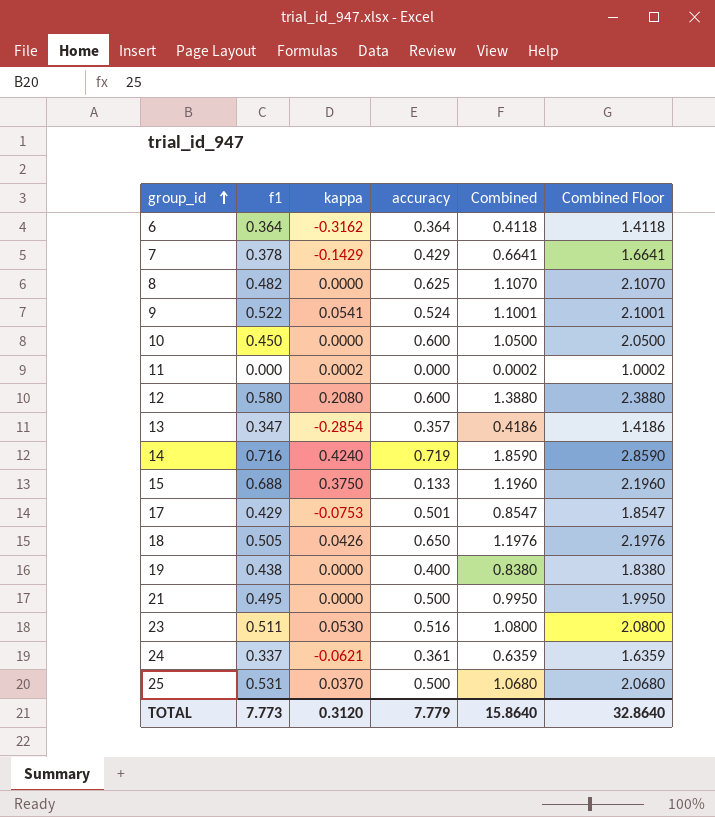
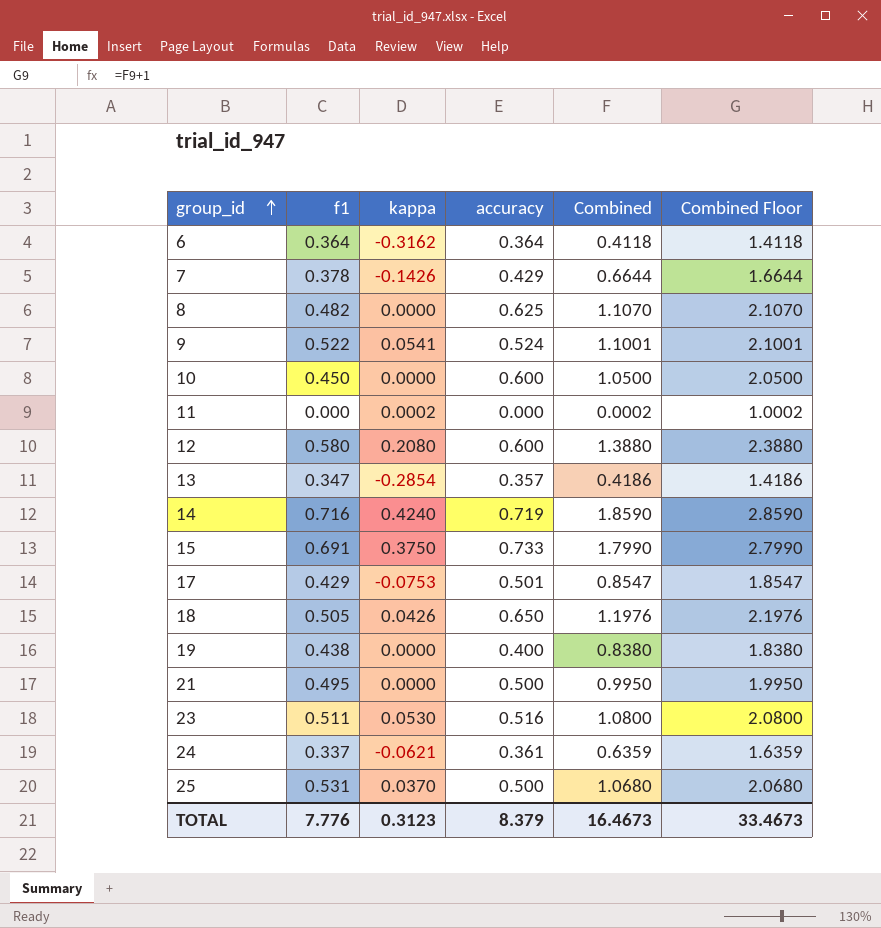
7 | kappa: -0.1429 -> -0.1426
7 | Combined: 0.6641 -> 0.6644
7 | Combined Floor: 1.6641 -> 1.6644
15 | f1: 0.688 -> 0.691
15 | accuracy: 0.133 -> 0.733
15 | Combined: 1.1960 -> 1.7990
15 | Combined Floor: 2.1960 -> 2.7990
TOTAL | f1: 7.773 -> 7.776
TOTAL | kappa: 0.3120 -> 0.3123
TOTAL | accuracy: 7.779 -> 8.379
TOTAL | Combined: 15.8640 -> 16.4673
TOTAL | Combined Floor: 32.8640 -> 33.4673

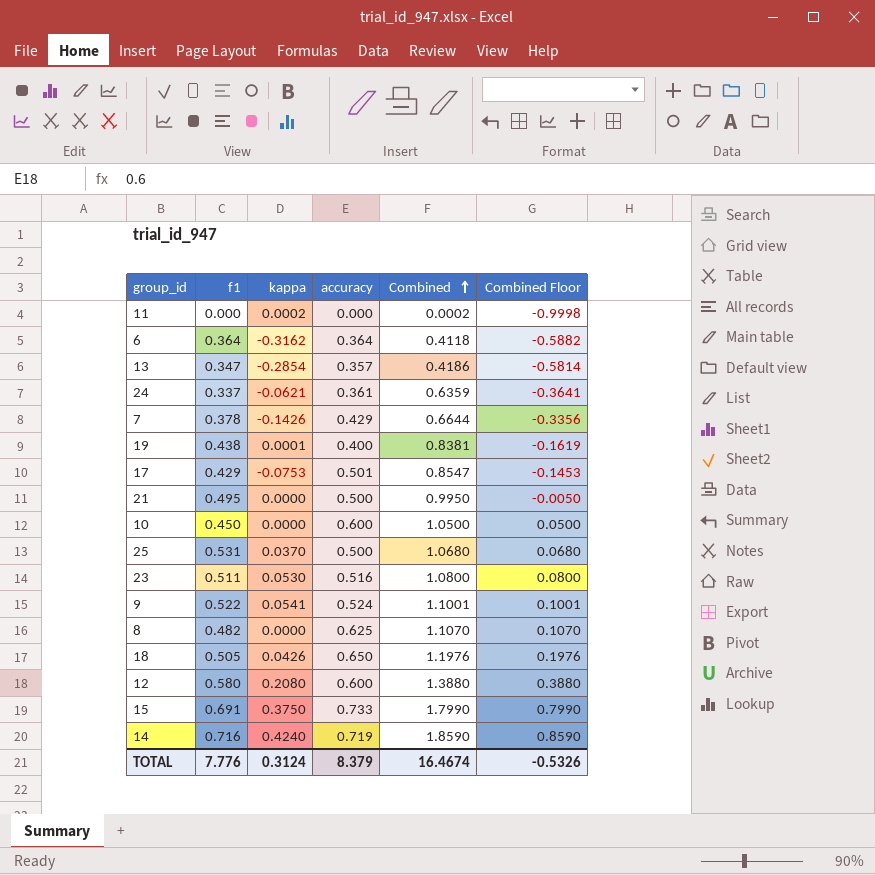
row order: group_id ascending -> Combined ascending
column Combined Floor | formula: [Combined] + 1 -> [Combined] - 1
19 | kappa: 0.0000 -> 0.0001
19 | Combined: 0.8380 -> 0.8381
TOTAL | kappa: 0.3123 -> 0.3124
TOTAL | Combined: 16.4673 -> 16.4674
TOTAL | Combined Floor: 33.4673 -> -0.5326

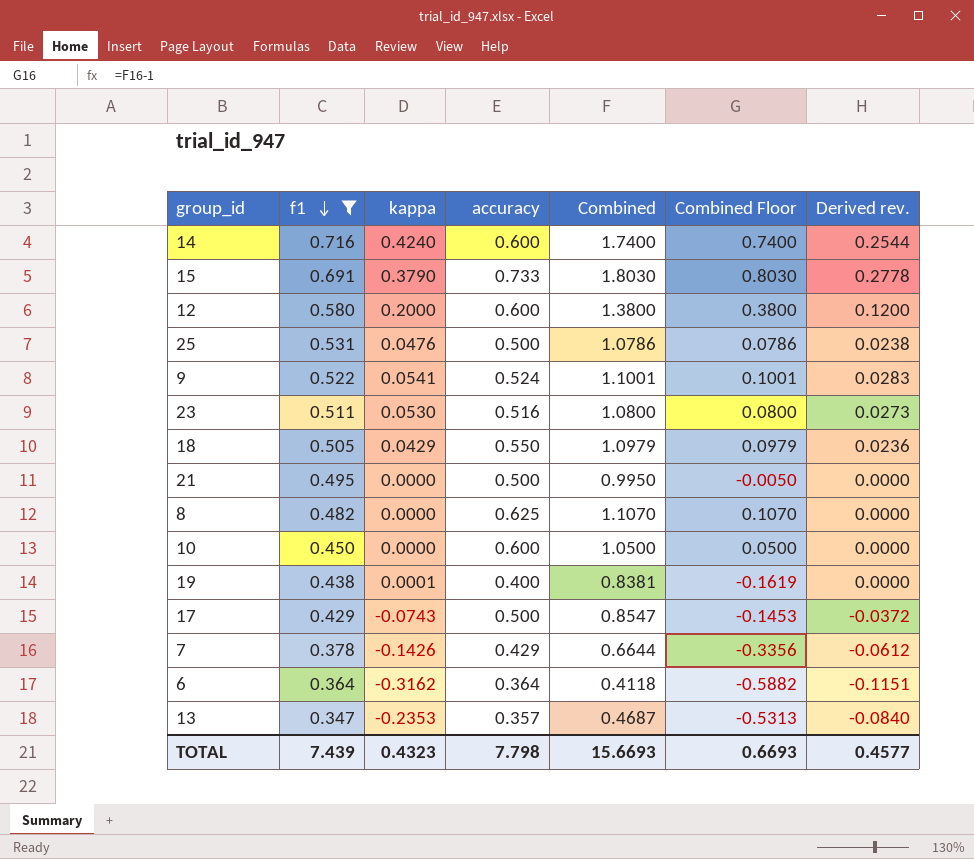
filter: none -> f1 >= 0.347
row order: Combined ascending -> f1 descending
column Derived rev. | formula: none -> [kappa] * [accuracy]
14 | accuracy: 0.719 -> 0.600
14 | Combined: 1.8590 -> 1.7400
14 | Combined Floor: 0.8590 -> 0.7400
15 | kappa: 0.3750 -> 0.3790
15 | Combined: 1.7990 -> 1.8030
15 | Combined Floor: 0.7990 -> 0.8030
12 | kappa: 0.2080 -> 0.2000
12 | Combined: 1.3880 -> 1.3800
12 | Combined Floor: 0.3880 -> 0.3800
25 | kappa: 0.0370 -> 0.0476
25 | Combined: 1.0680 -> 1.0786
25 | Combined Floor: 0.0680 -> 0.0786
18 | kappa: 0.0426 -> 0.0429
18 | accuracy: 0.650 -> 0.550
18 | Combined: 1.1976 -> 1.0979
18 | Combined Floor: 0.1976 -> 0.0979
17 | kappa: -0.0753 -> -0.0743
17 | accuracy: 0.501 -> 0.500
13 | kappa: -0.2854 -> -0.2353
13 | Combined: 0.4186 -> 0.4687
13 | Combined Floor: -0.5814 -> -0.5313
TOTAL | f1: 7.776 -> 7.439
TOTAL | kappa: 0.3124 -> 0.4323
TOTAL | accuracy: 8.379 -> 7.798
TOTAL | Combined: 16.4674 -> 15.6693
TOTAL | Combined Floor: -0.5326 -> 0.6693

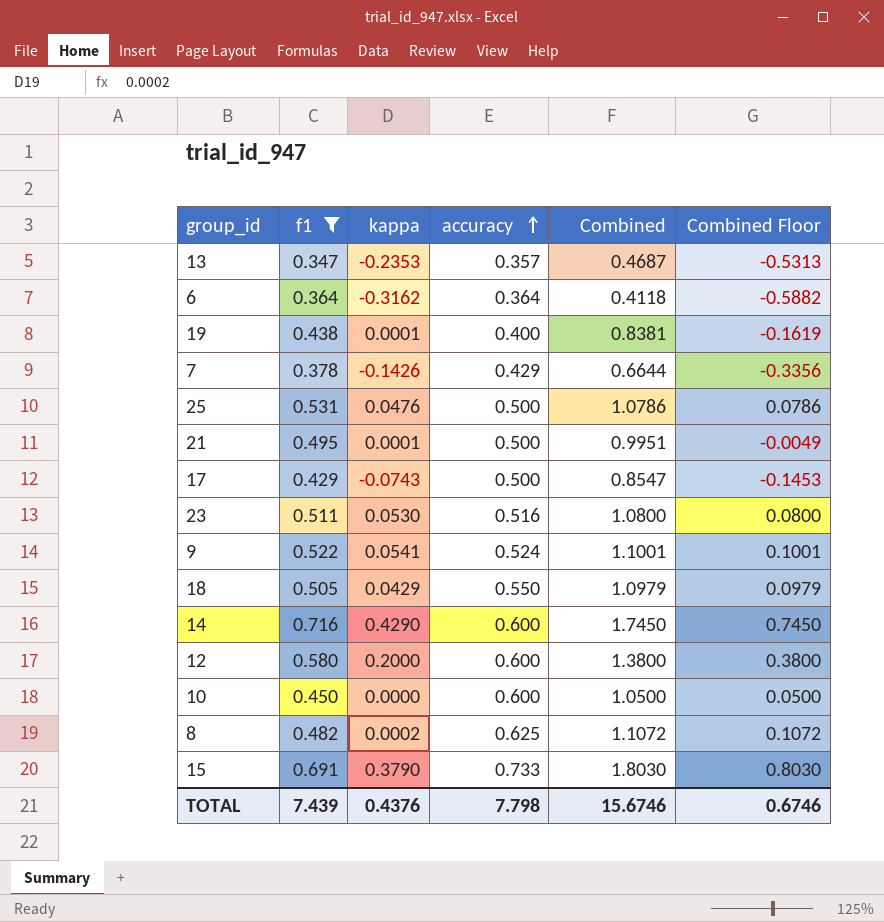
row order: f1 descending -> accuracy ascending
column Derived rev. | formula: [kappa] * [accuracy] -> none
21 | kappa: 0.0000 -> 0.0001
21 | Combined: 0.9950 -> 0.9951
21 | Combined Floor: -0.0050 -> -0.0049
14 | kappa: 0.4240 -> 0.4290
14 | Combined: 1.7400 -> 1.7450
14 | Combined Floor: 0.7400 -> 0.7450
8 | kappa: 0.0000 -> 0.0002
8 | Combined: 1.1070 -> 1.1072
8 | Combined Floor: 0.1070 -> 0.1072
TOTAL | kappa: 0.4323 -> 0.4376
TOTAL | Combined: 15.6693 -> 15.6746
TOTAL | Combined Floor: 0.6693 -> 0.6746

